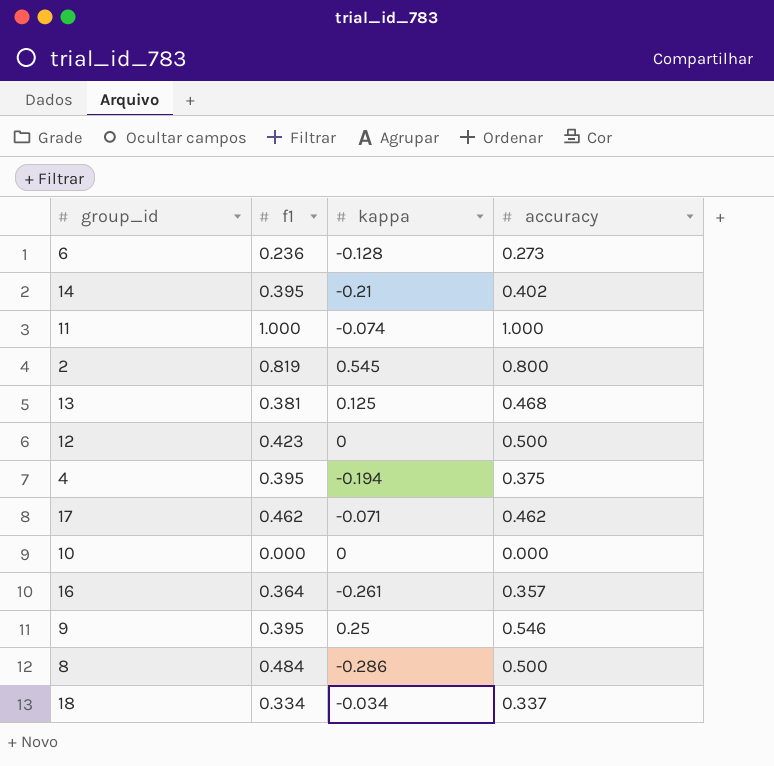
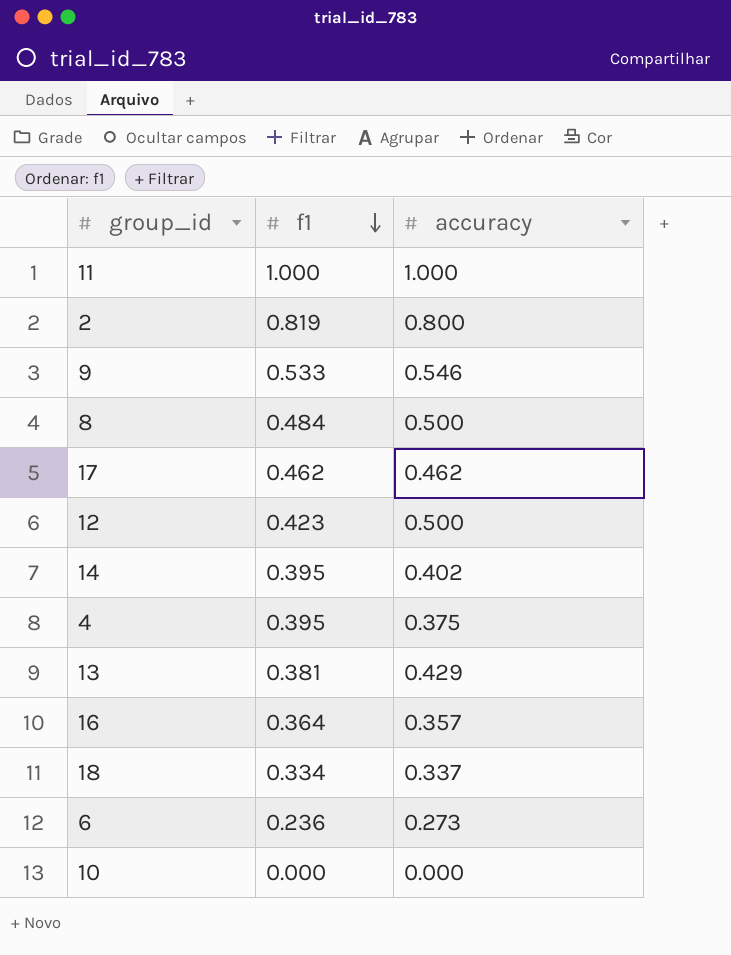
row order: none -> f1 descending
column kappa | position: 3 -> none
9 | f1: 0.395 -> 0.533
13 | accuracy: 0.468 -> 0.429

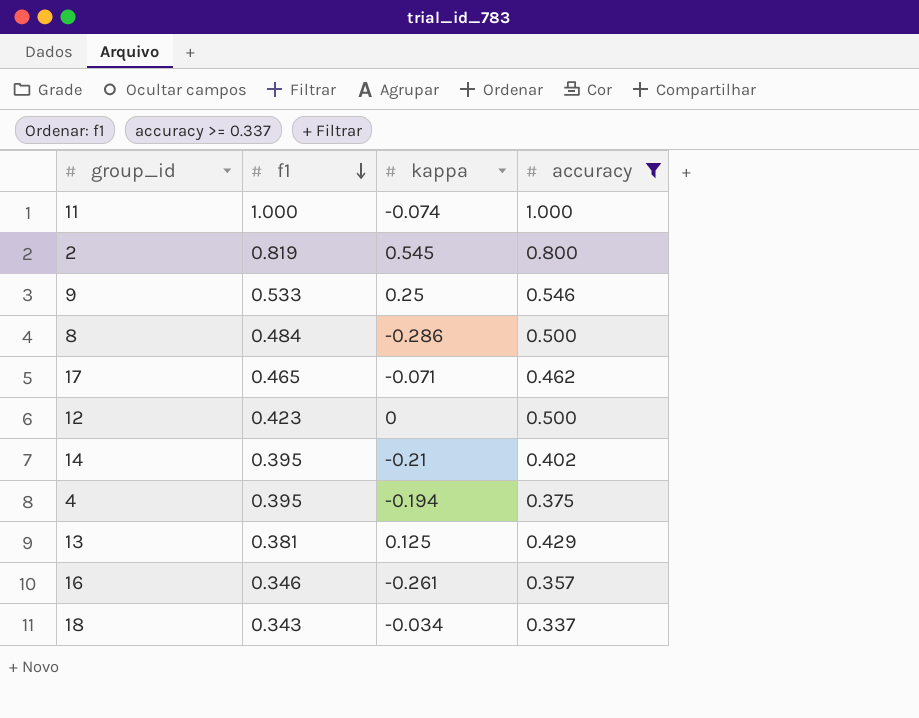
filter: none -> accuracy >= 0.337
column kappa | position: none -> 3
17 | f1: 0.462 -> 0.465
16 | f1: 0.364 -> 0.346
18 | f1: 0.334 -> 0.343

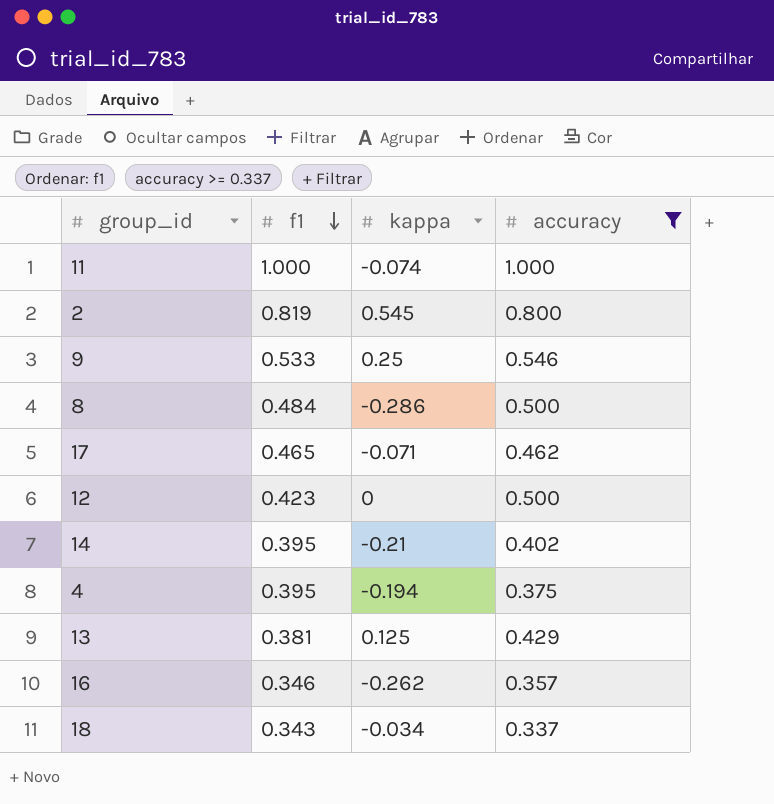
16 | kappa: -0.261 -> -0.262

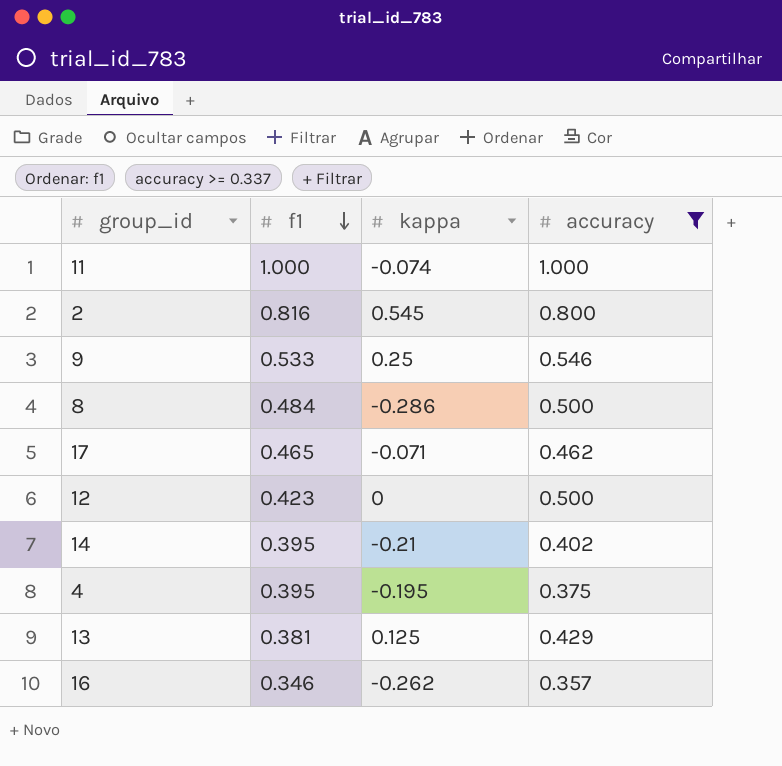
row 18: 0.343 | -0.034 | 0.337 -> none
2 | f1: 0.819 -> 0.816
4 | kappa: -0.194 -> -0.195

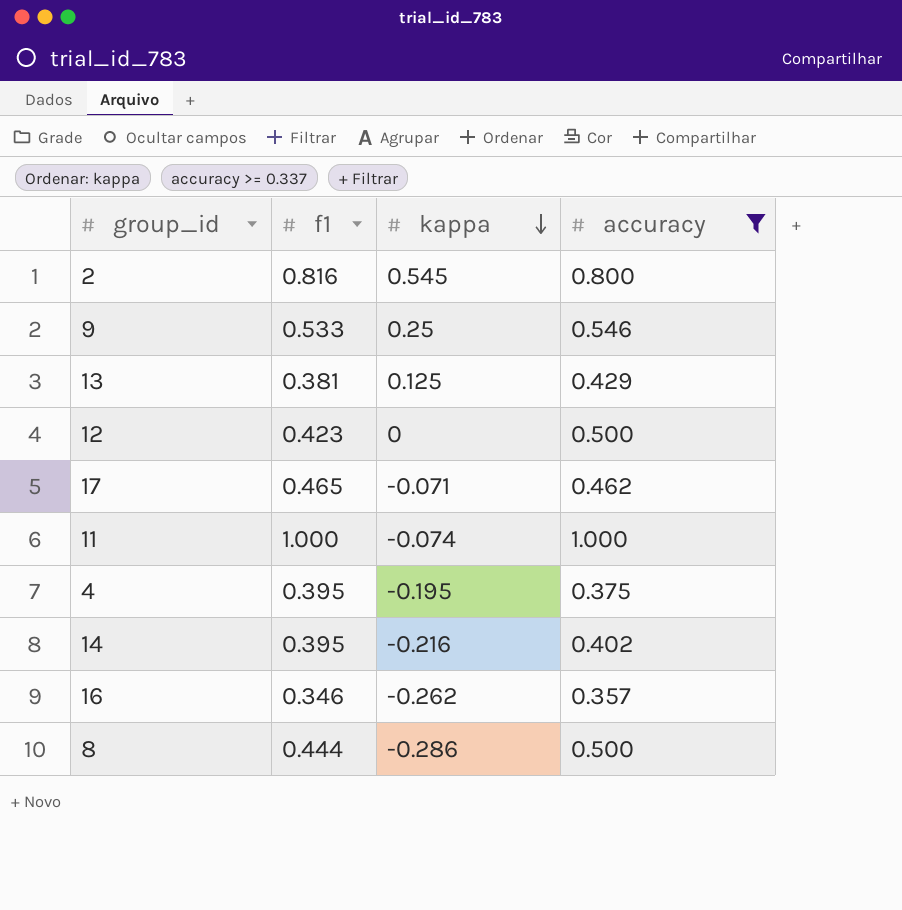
row order: f1 descending -> kappa descending
14 | kappa: -0.21 -> -0.216
8 | f1: 0.484 -> 0.444

